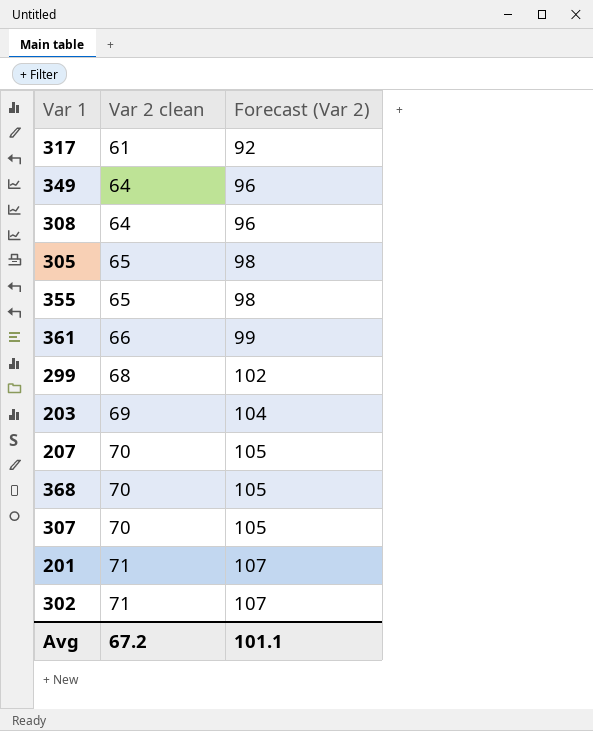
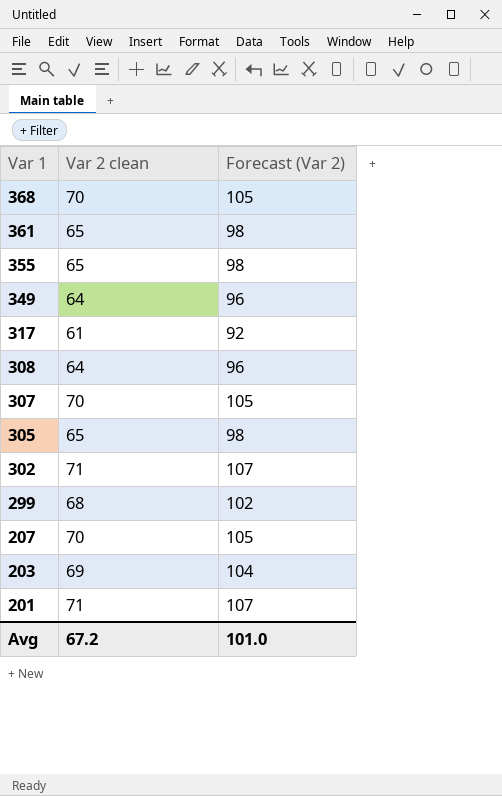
row order: Var 2 clean ascending -> Var 1 descending
361 | Var 2 clean: 66 -> 65
361 | Forecast (Var 2): 99 -> 98
Avg | Forecast (Var 2): 101.1 -> 101.0

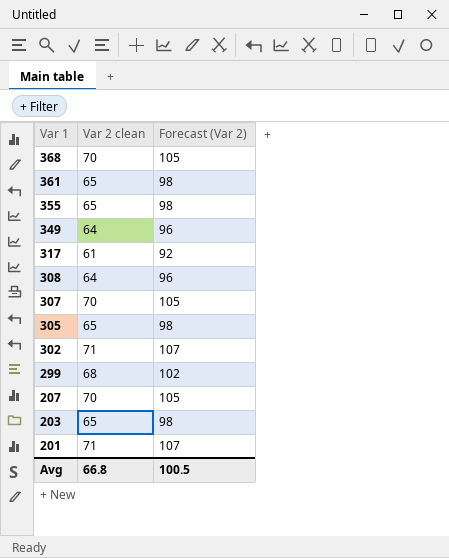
203 | Var 2 clean: 69 -> 65
203 | Forecast (Var 2): 104 -> 98
Avg | Var 2 clean: 67.2 -> 66.8
Avg | Forecast (Var 2): 101.0 -> 100.5

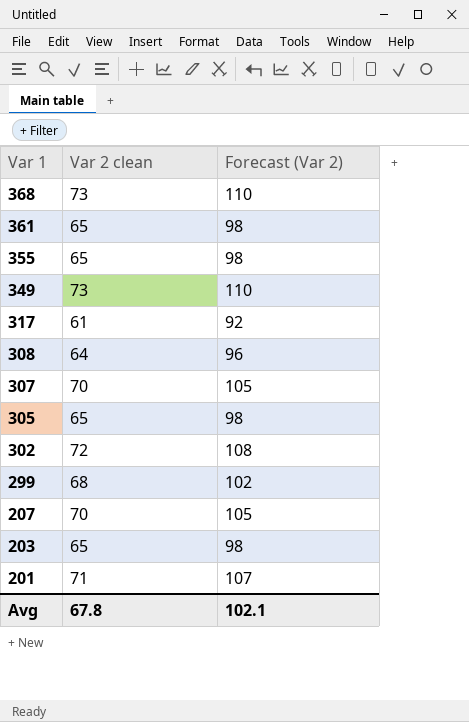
368 | Var 2 clean: 70 -> 73
368 | Forecast (Var 2): 105 -> 110
349 | Var 2 clean: 64 -> 73
349 | Forecast (Var 2): 96 -> 110
302 | Var 2 clean: 71 -> 72
302 | Forecast (Var 2): 107 -> 108
Avg | Var 2 clean: 66.8 -> 67.8
Avg | Forecast (Var 2): 100.5 -> 102.1

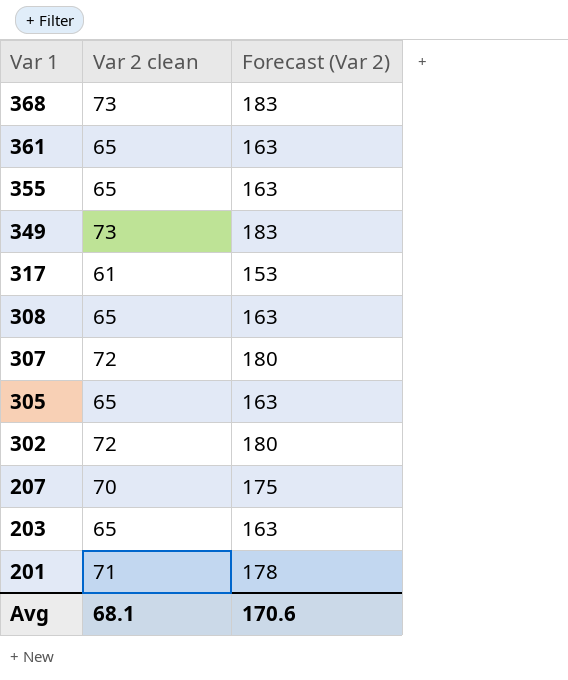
column Forecast (Var 2) | formula: [Var 2 clean] * 1.5 -> [Var 2 clean] * 2.5
row 299: 68 | 102 -> none
308 | Var 2 clean: 64 -> 65
307 | Var 2 clean: 70 -> 72
Avg | Var 2 clean: 67.8 -> 68.1
Avg | Forecast (Var 2): 102.1 -> 170.6

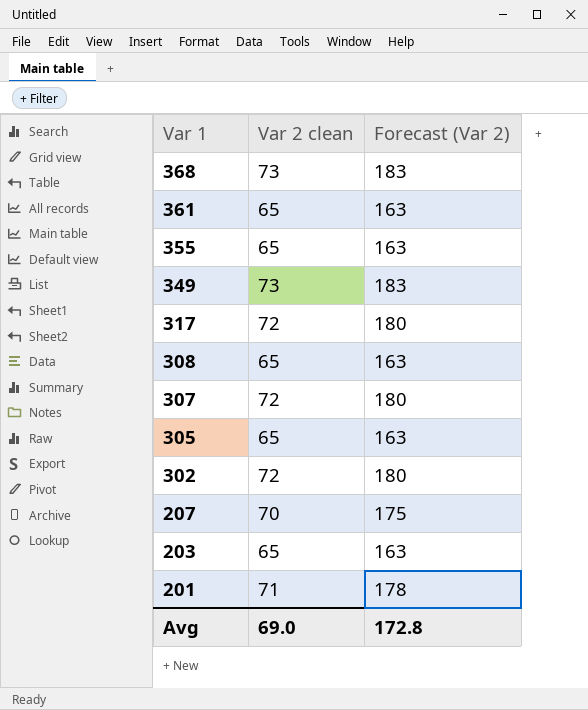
317 | Var 2 clean: 61 -> 72
317 | Forecast (Var 2): 153 -> 180
Avg | Var 2 clean: 68.1 -> 69.0
Avg | Forecast (Var 2): 170.6 -> 172.8

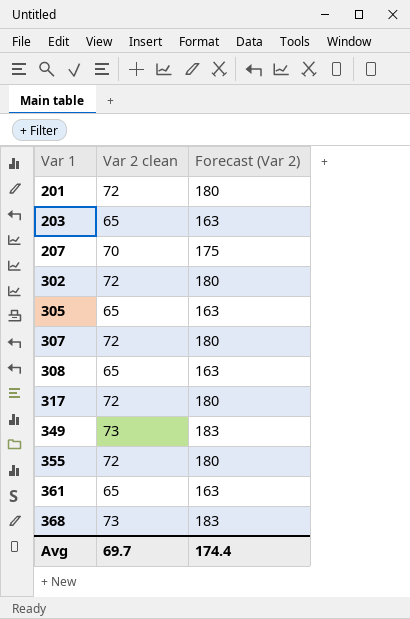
row order: Var 1 descending -> Var 1 ascending
201 | Var 2 clean: 71 -> 72
201 | Forecast (Var 2): 178 -> 180
355 | Var 2 clean: 65 -> 72
355 | Forecast (Var 2): 163 -> 180
Avg | Var 2 clean: 69.0 -> 69.7
Avg | Forecast (Var 2): 172.8 -> 174.4

